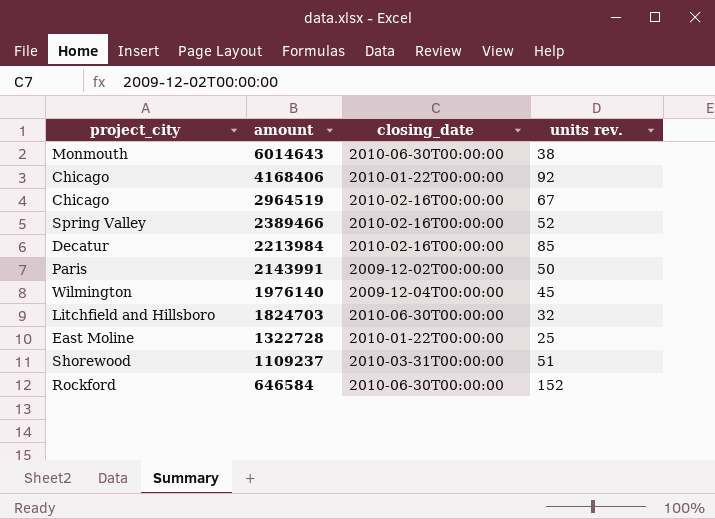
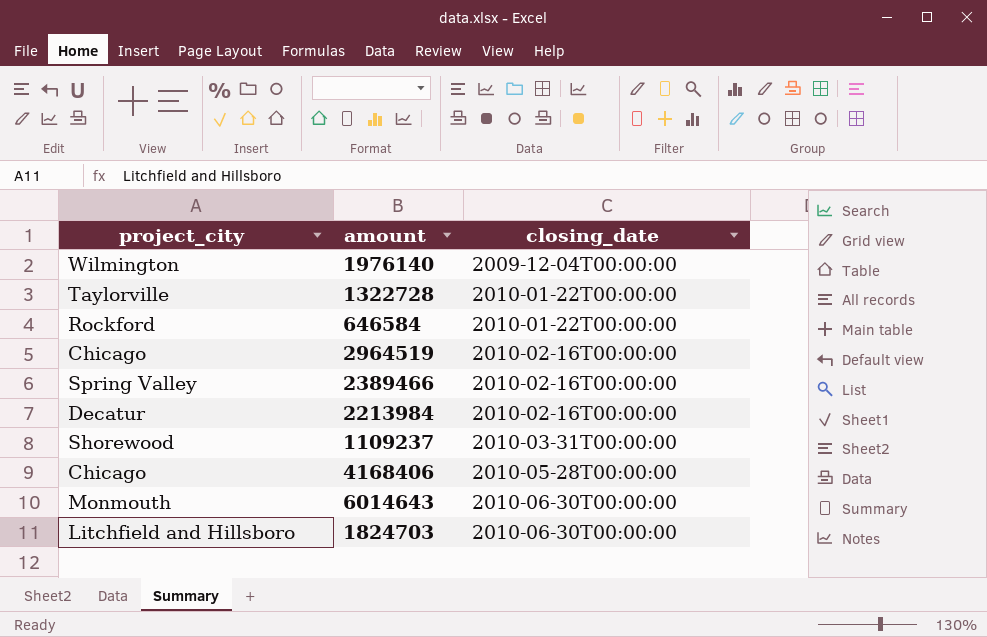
row order: amount descending -> closing_date ascending
column units rev. | position: 4 -> none
row 2143991: Paris | 2009-12-02T00:00:00 | 50 -> none
1322728 | project_city: East Moline -> Taylorville
646584 | closing_date: 2010-06-30T00:00:00 -> 2010-01-22T00:00:00
4168406 | closing_date: 2010-01-22T00:00:00 -> 2010-05-28T00:00:00

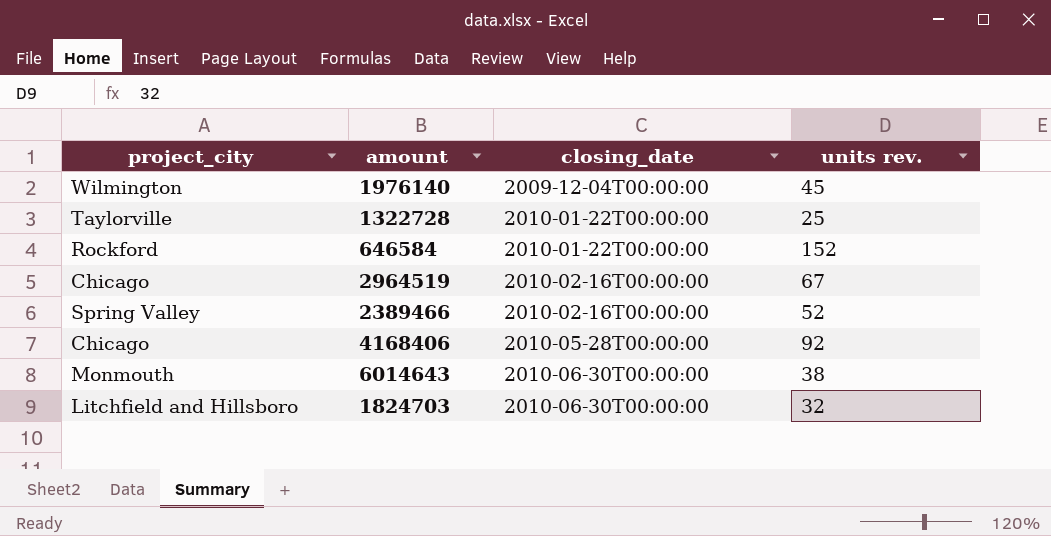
column units rev. | position: none -> 4
row 2213984: Decatur | 2010-02-16T00:00:00 -> none
row 1109237: Shorewood | 2010-03-31T00:00:00 -> none

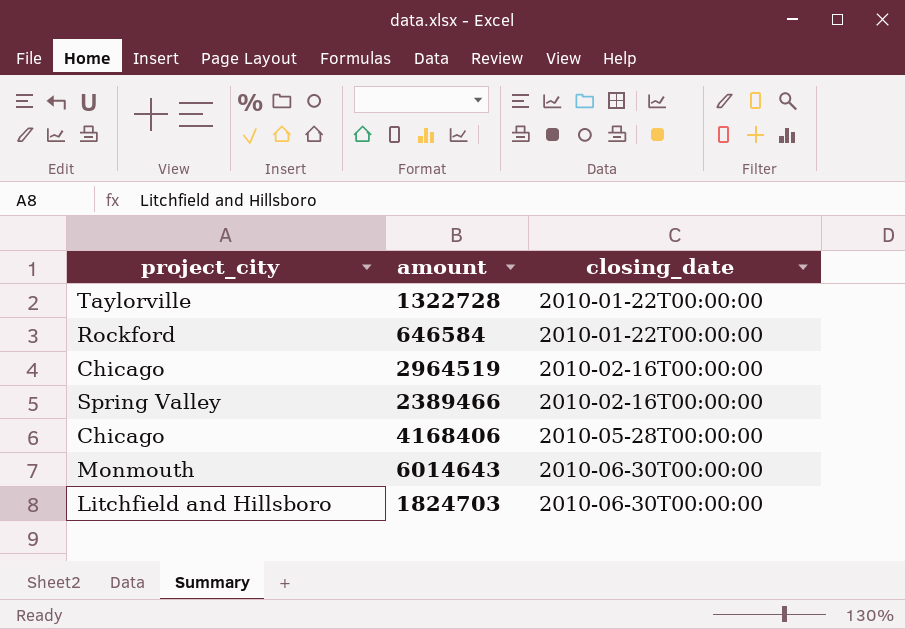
column units rev. | position: 4 -> none
row 1976140: Wilmington | 2009-12-04T00:00:00 | 45 -> none

